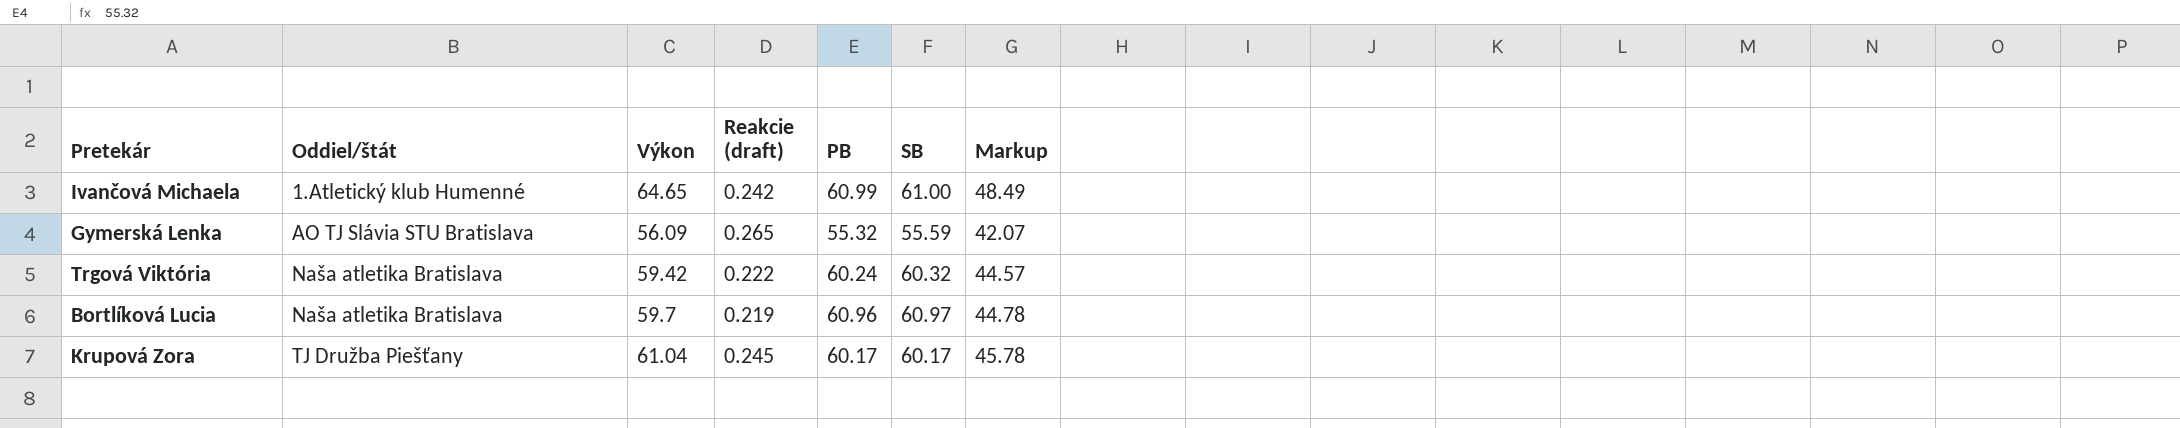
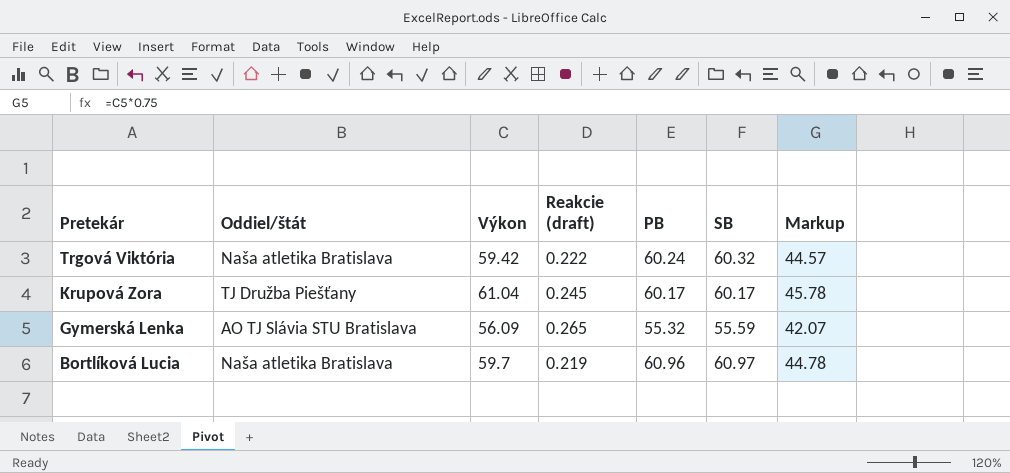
row order: Oddiel/štát ascending -> Pretekár descending
row Ivančová Michaela: 1.Atletický klub Humenné | 64.65 | 0.242 | 60.99 | 61.00 | 48.49 -> none

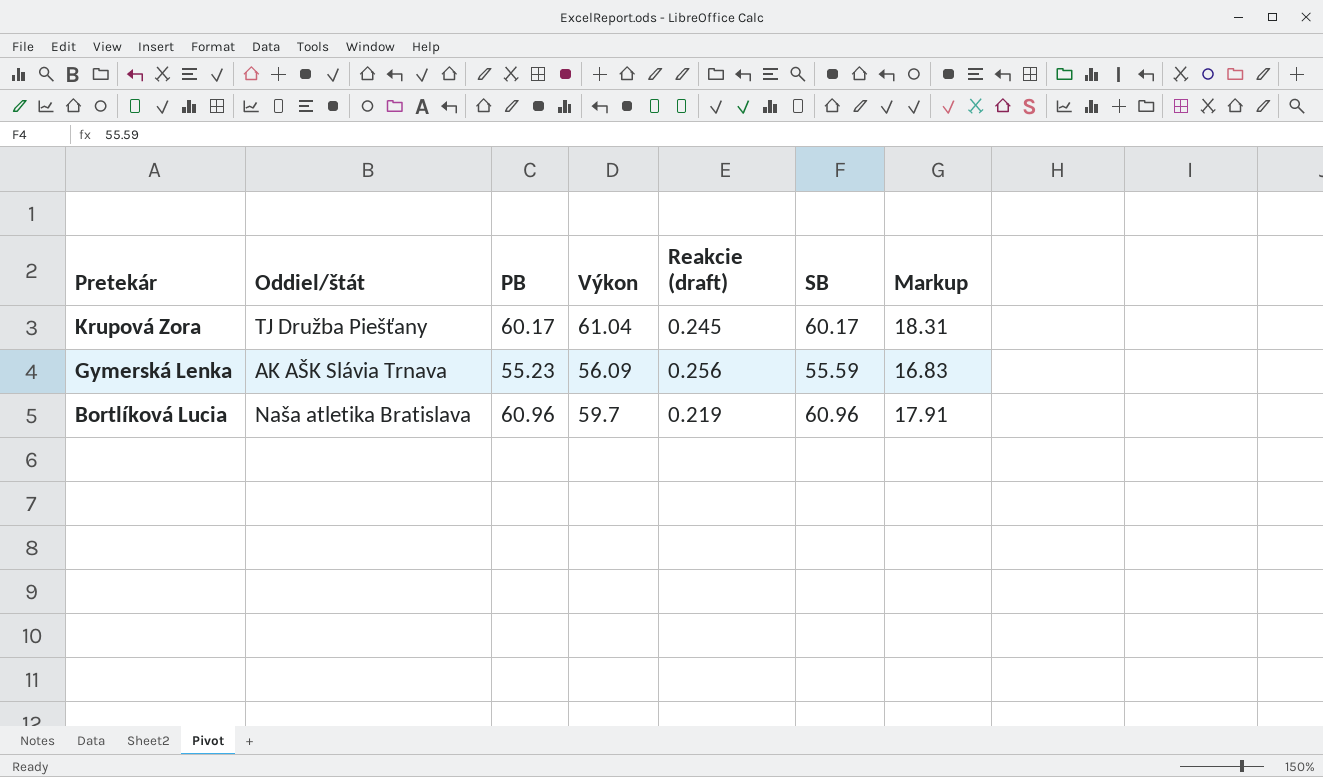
column PB | position: 5 -> 3
column Markup | formula: [Výkon] * 0.75 -> [Výkon] * 0.3
row Trgová Viktória: Naša atletika Bratislava | 59.42 | 0.222 | 60.24 | 60.32 | 44.57 -> none
Gymerská Lenka | Oddiel/štát: AO TJ Slávia STU Bratislava -> AK AŠK Slávia Trnava
Gymerská Lenka | PB: 55.32 -> 55.23
Gymerská Lenka | Reakcie (draft): 0.265 -> 0.256
Bortlíková Lucia | SB: 60.97 -> 60.96

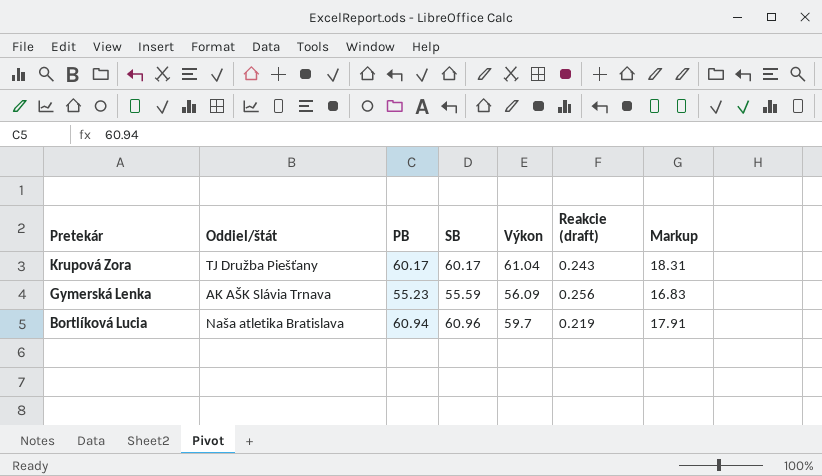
column SB | position: 6 -> 4
Krupová Zora | Reakcie (draft): 0.245 -> 0.243
Bortlíková Lucia | PB: 60.96 -> 60.94

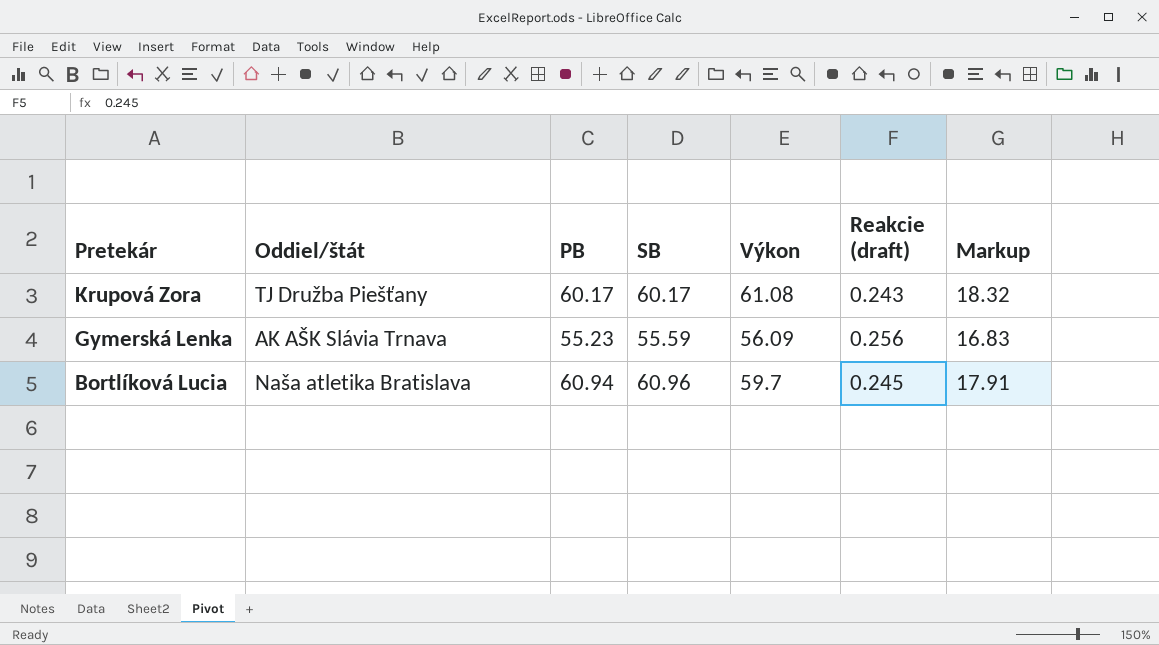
Krupová Zora | Výkon: 61.04 -> 61.08
Krupová Zora | Markup: 18.31 -> 18.32
Bortlíková Lucia | Reakcie (draft): 0.219 -> 0.245

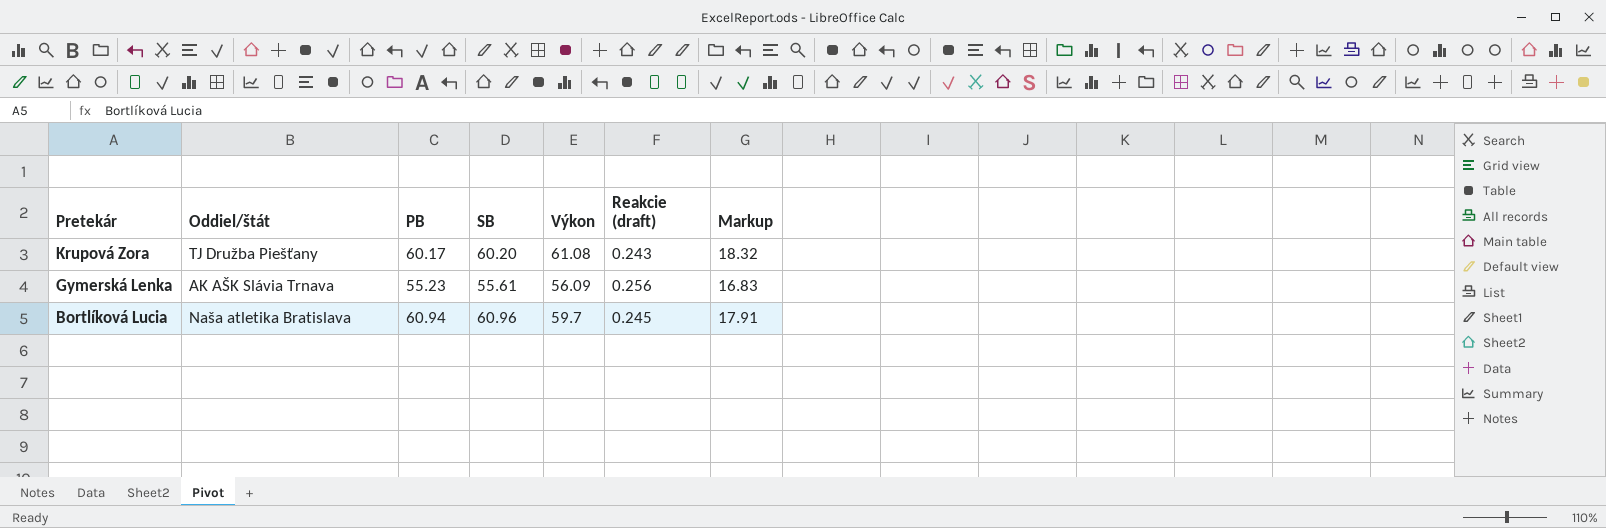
Krupová Zora | SB: 60.17 -> 60.20
Gymerská Lenka | SB: 55.59 -> 55.61

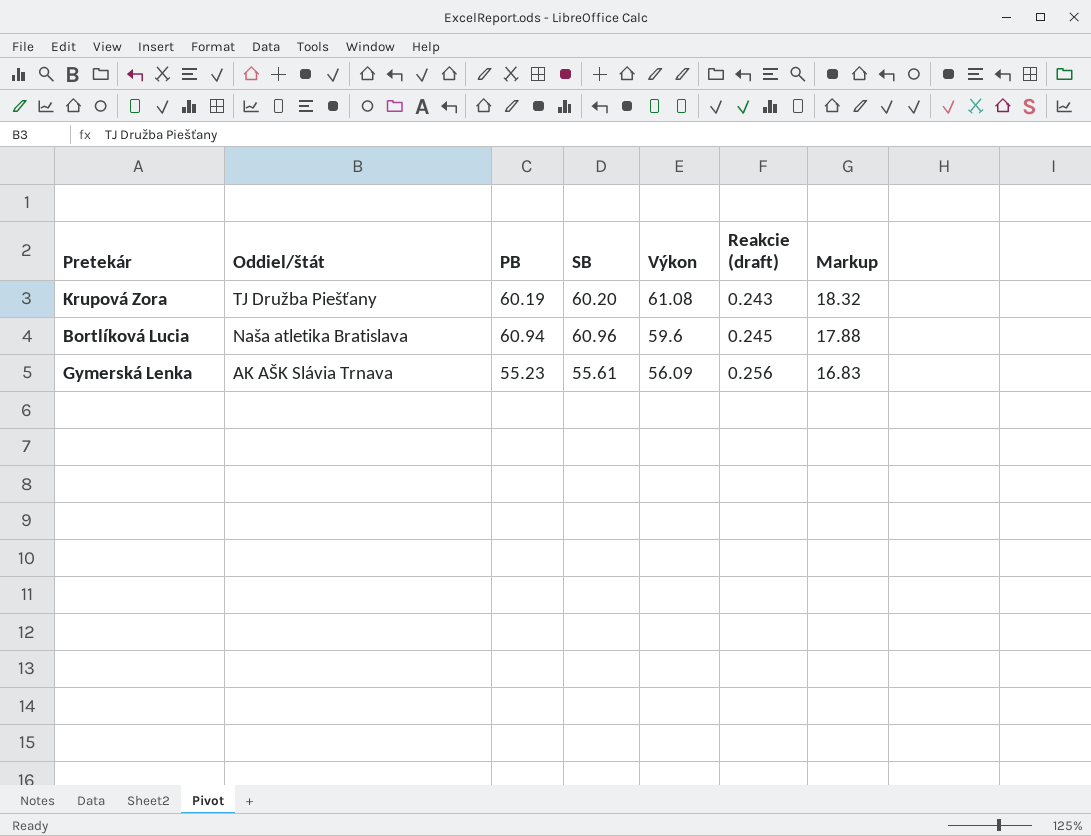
row order: Pretekár descending -> Oddiel/štát descending
Krupová Zora | PB: 60.17 -> 60.19
Bortlíková Lucia | Výkon: 59.7 -> 59.6
Bortlíková Lucia | Markup: 17.91 -> 17.88

